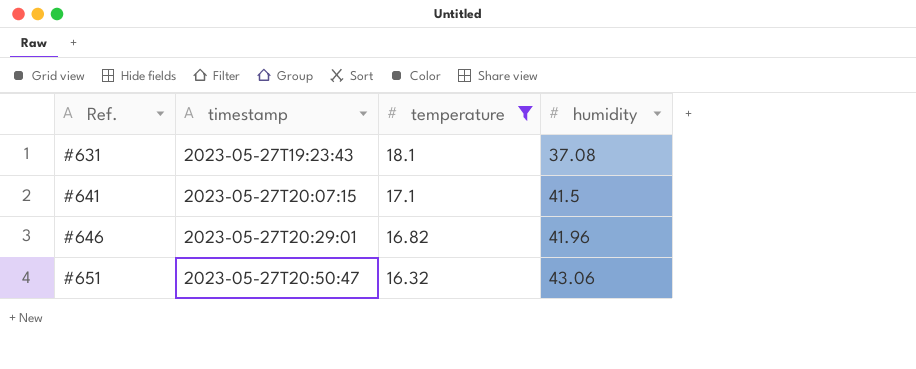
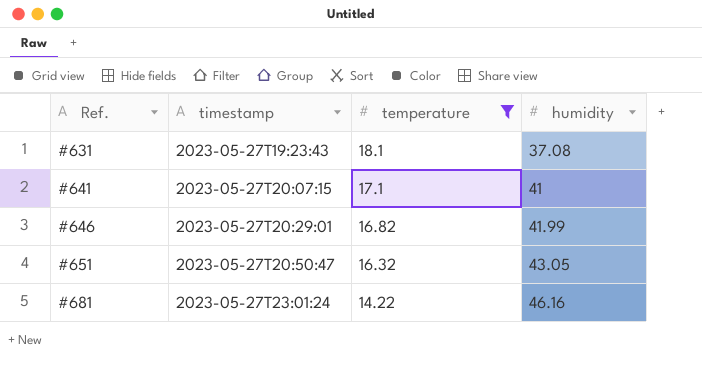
#641 | humidity: 41.5 -> 41
#646 | humidity: 41.96 -> 41.99
#651 | humidity: 43.06 -> 43.05
row #681: none -> 2023-05-27T23:01:24 | 14.22 | 46.16

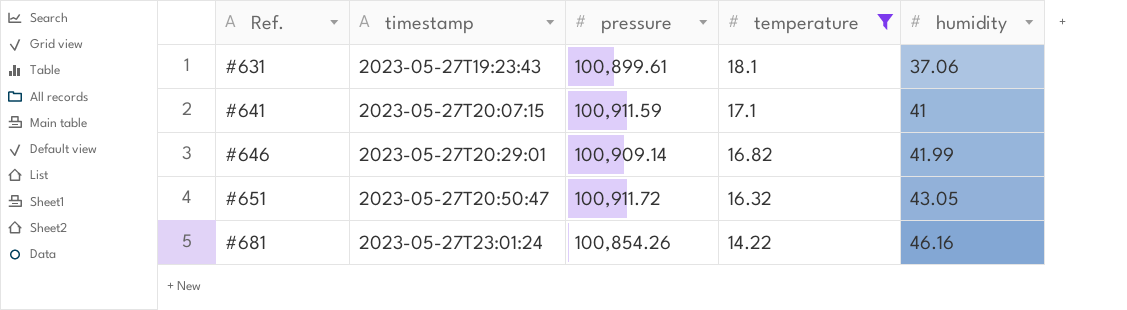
column pressure | position: none -> 3
#631 | humidity: 37.08 -> 37.06

